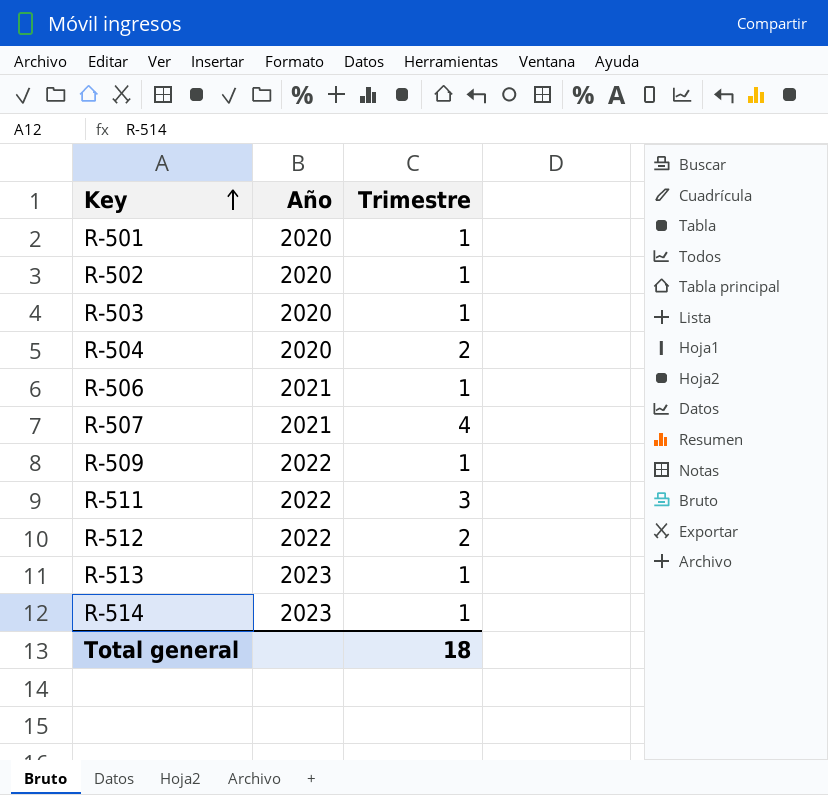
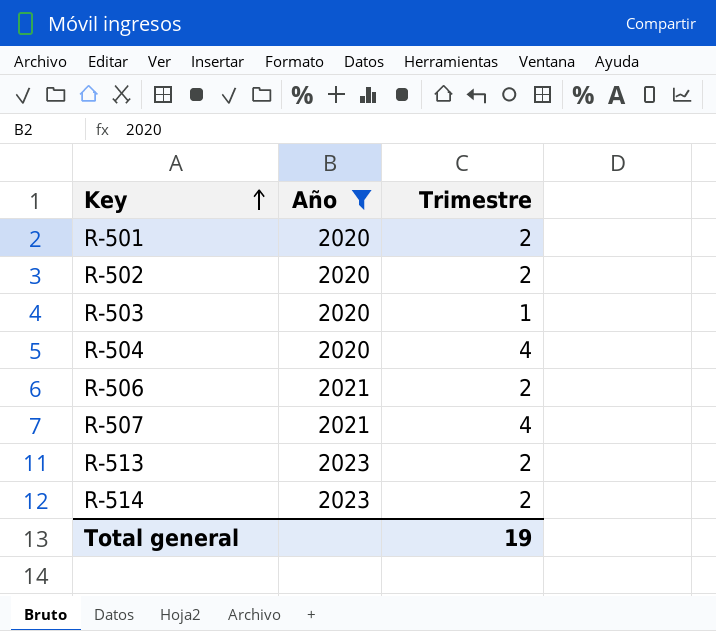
filter: none -> Año != 2022
R-501 | Trimestre: 1 -> 2
R-502 | Trimestre: 1 -> 2
R-504 | Trimestre: 2 -> 4
R-506 | Trimestre: 1 -> 2
R-513 | Trimestre: 1 -> 2
R-514 | Trimestre: 1 -> 2
Total general | Trimestre: 18 -> 19

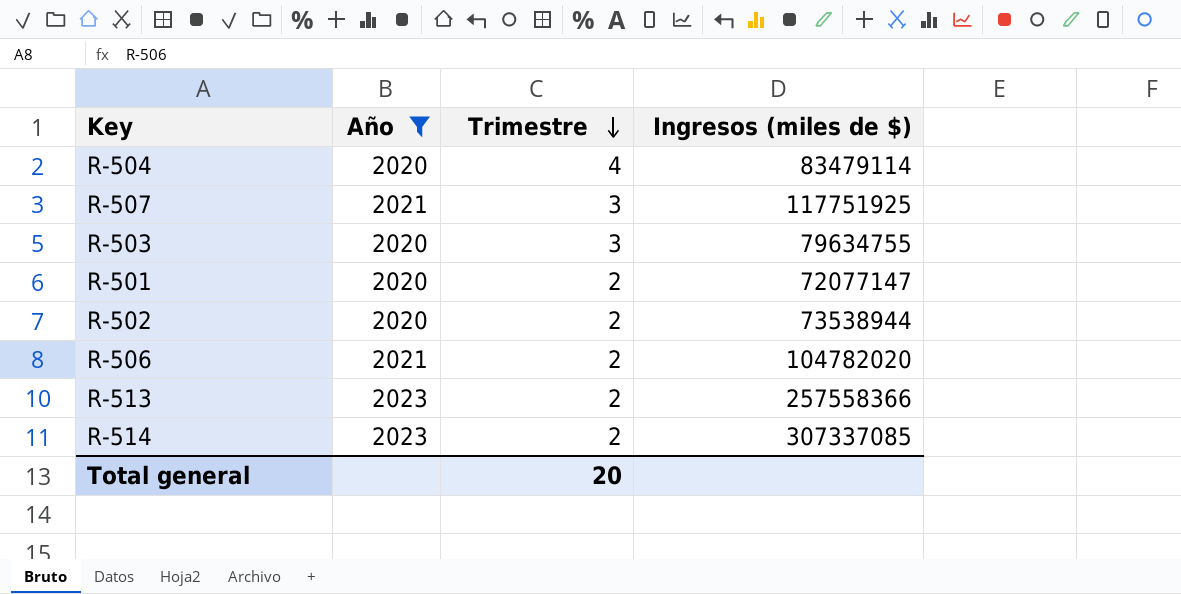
row order: Key ascending -> Trimestre descending
column Ingresos (miles de $) | position: none -> 4
R-507 | Trimestre: 4 -> 3
R-503 | Trimestre: 1 -> 3
Total general | Trimestre: 19 -> 20

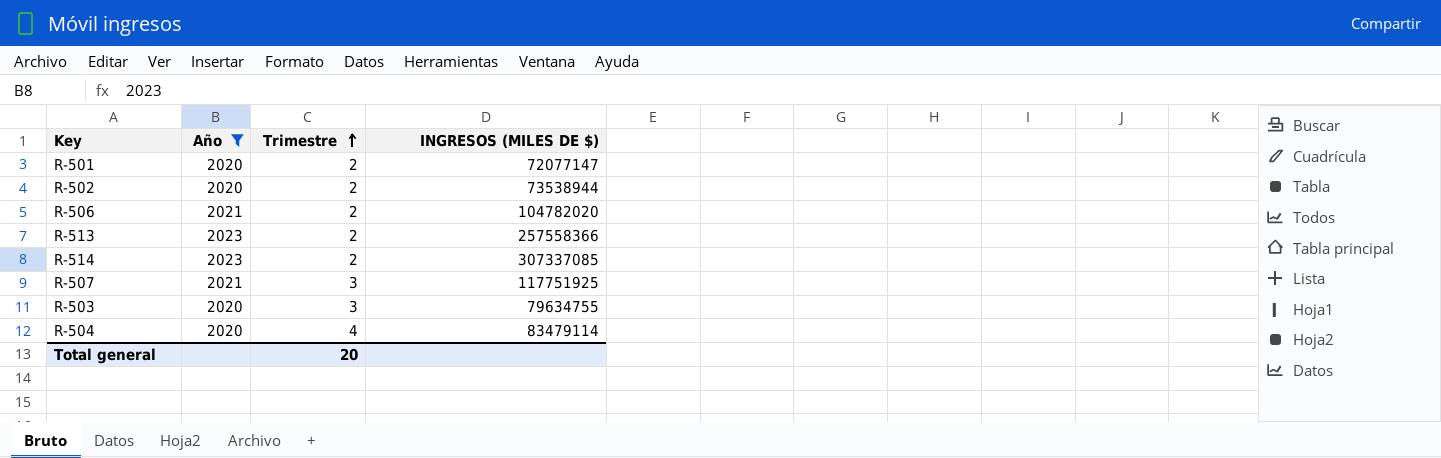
row order: Trimestre descending -> Trimestre ascending
column name: Ingresos (miles de $) -> INGRESOS (MILES DE $)

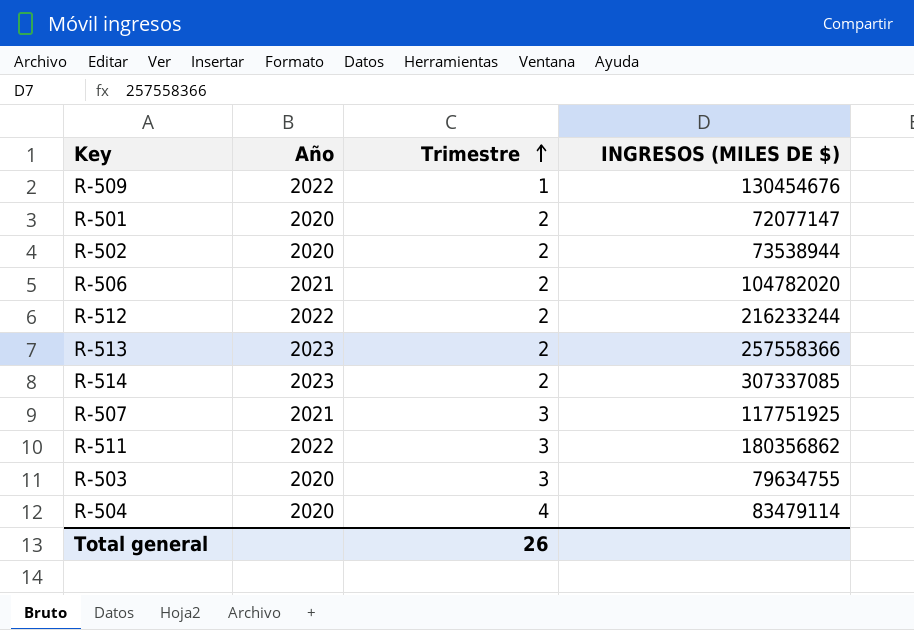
filter: Año != 2022 -> none
Total general | Trimestre: 20 -> 26

